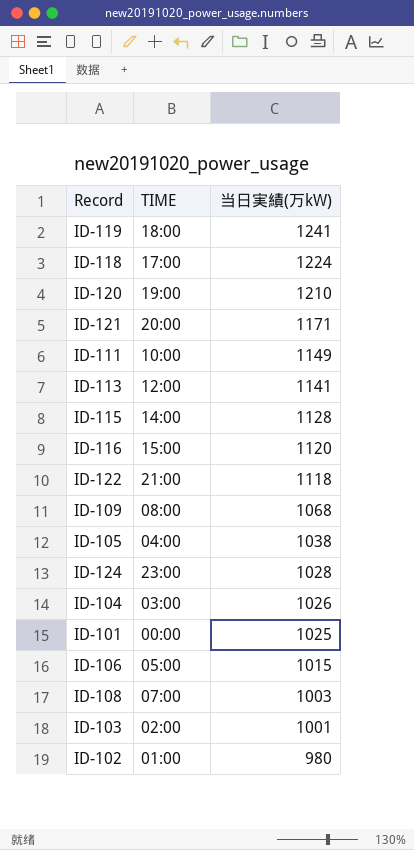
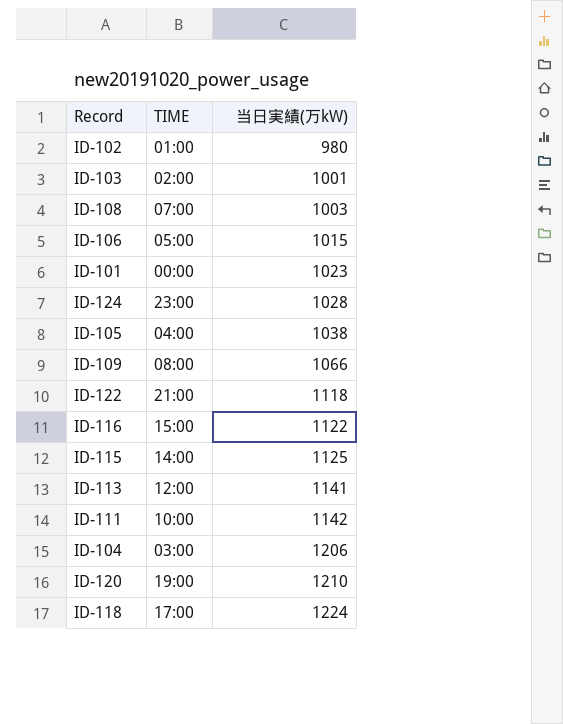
row order: 当日実績(万kW) descending -> 当日実績(万kW) ascending
row ID-119: 18:00 | 1241 -> none
row ID-121: 20:00 | 1171 -> none
ID-101 | 当日実績(万kW): 1025 -> 1023
ID-109 | 当日実績(万kW): 1068 -> 1066
ID-116 | 当日実績(万kW): 1120 -> 1122
ID-115 | 当日実績(万kW): 1128 -> 1125
ID-111 | 当日実績(万kW): 1149 -> 1142
ID-104 | 当日実績(万kW): 1026 -> 1206

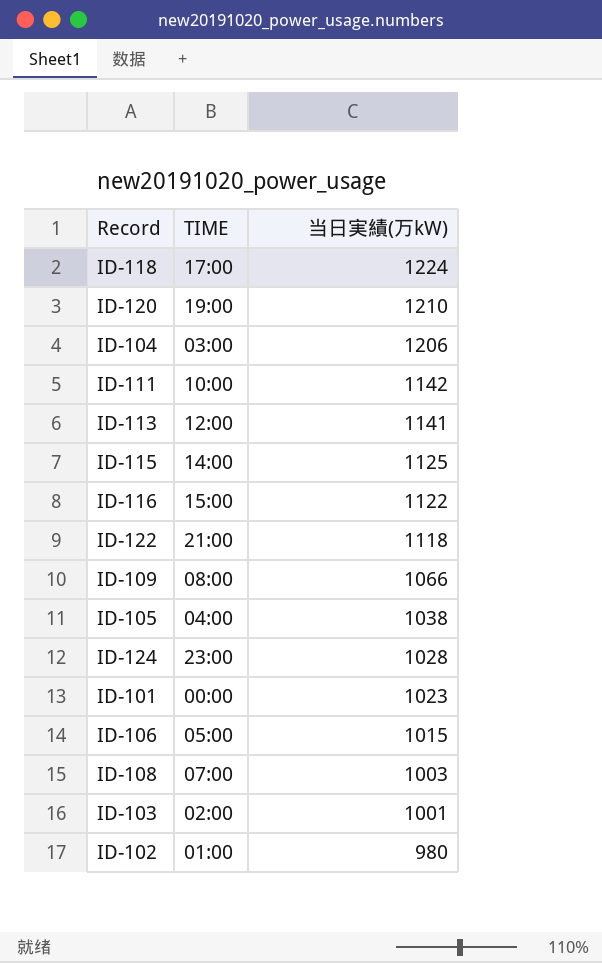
row order: 当日実績(万kW) ascending -> 当日実績(万kW) descending

